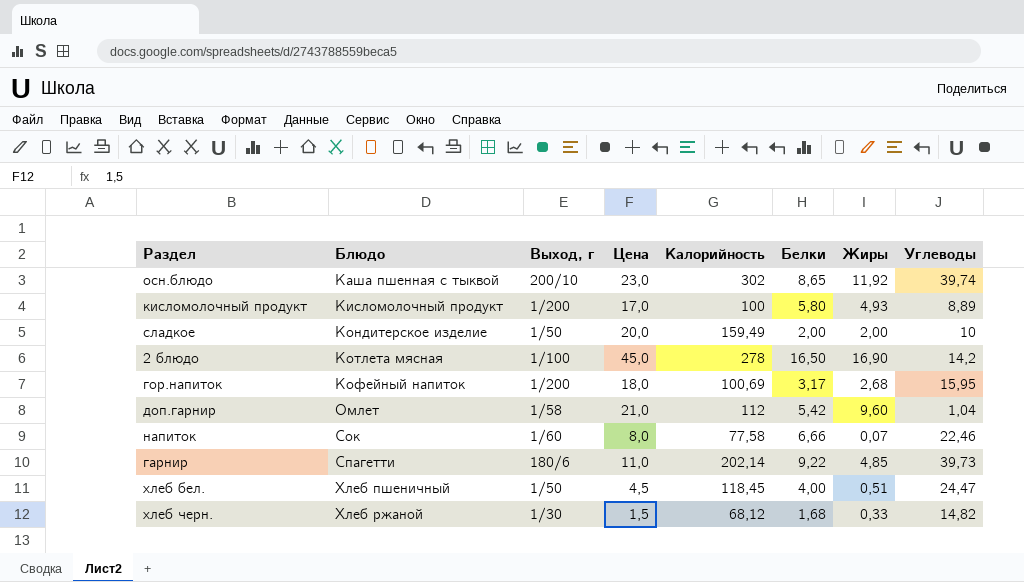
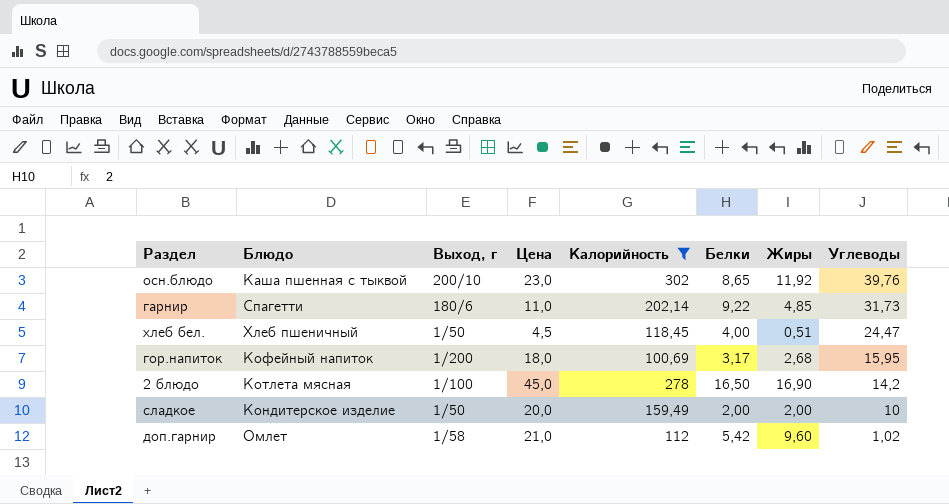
filter: none -> Калорийность >= 100,69
row order: Блюдо ascending -> Углеводы descending
осн.блюдо | Углеводы: 39,74 -> 39,76
гарнир | Углеводы: 39,73 -> 31,73
доп.гарнир | Углеводы: 1,04 -> 1,02

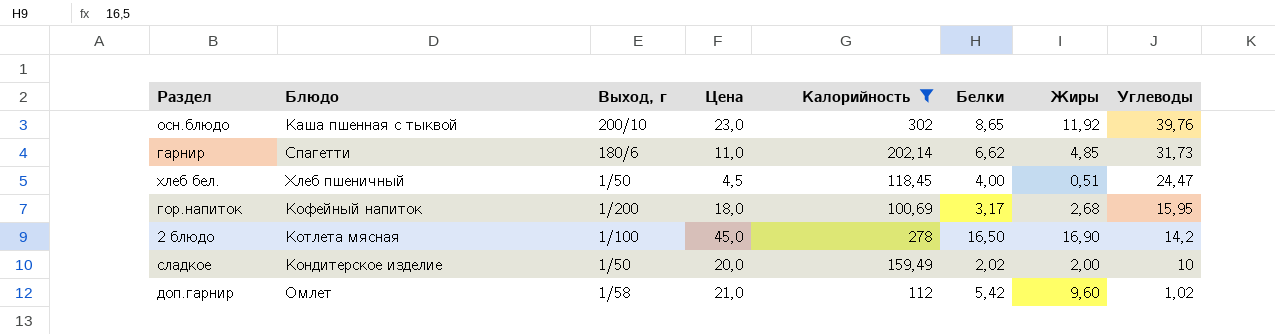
гарнир | Белки: 9,22 -> 6,62
сладкое | Белки: 2,00 -> 2,02

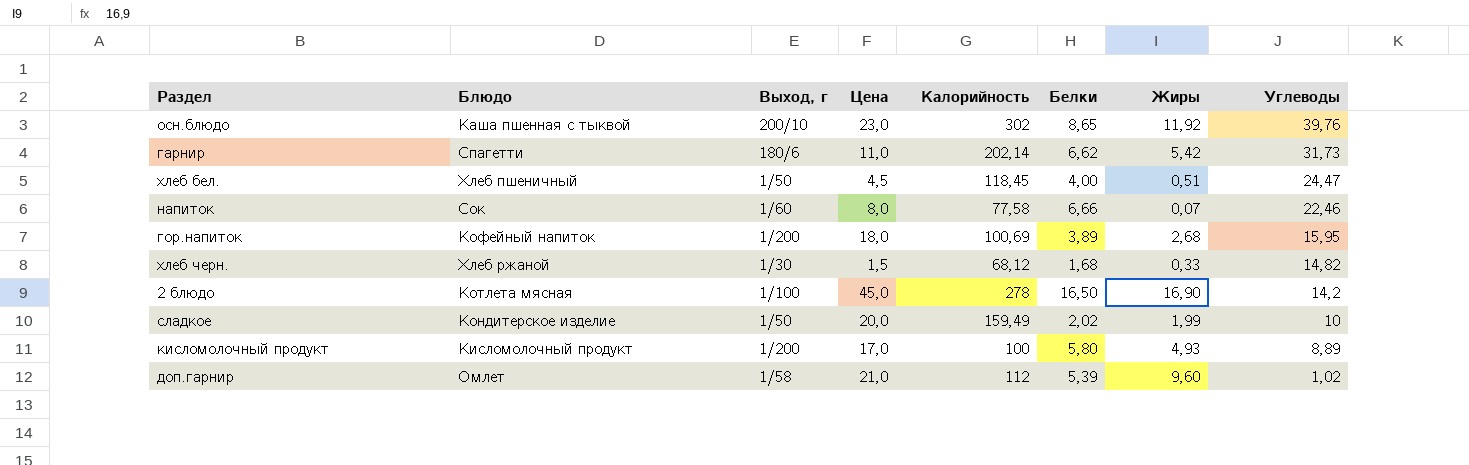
filter: Калорийность >= 100,69 -> none
гарнир | Жиры: 4,85 -> 5,42
гор.напиток | Белки: 3,17 -> 3,89
сладкое | Жиры: 2,00 -> 1,99
доп.гарнир | Белки: 5,42 -> 5,39

